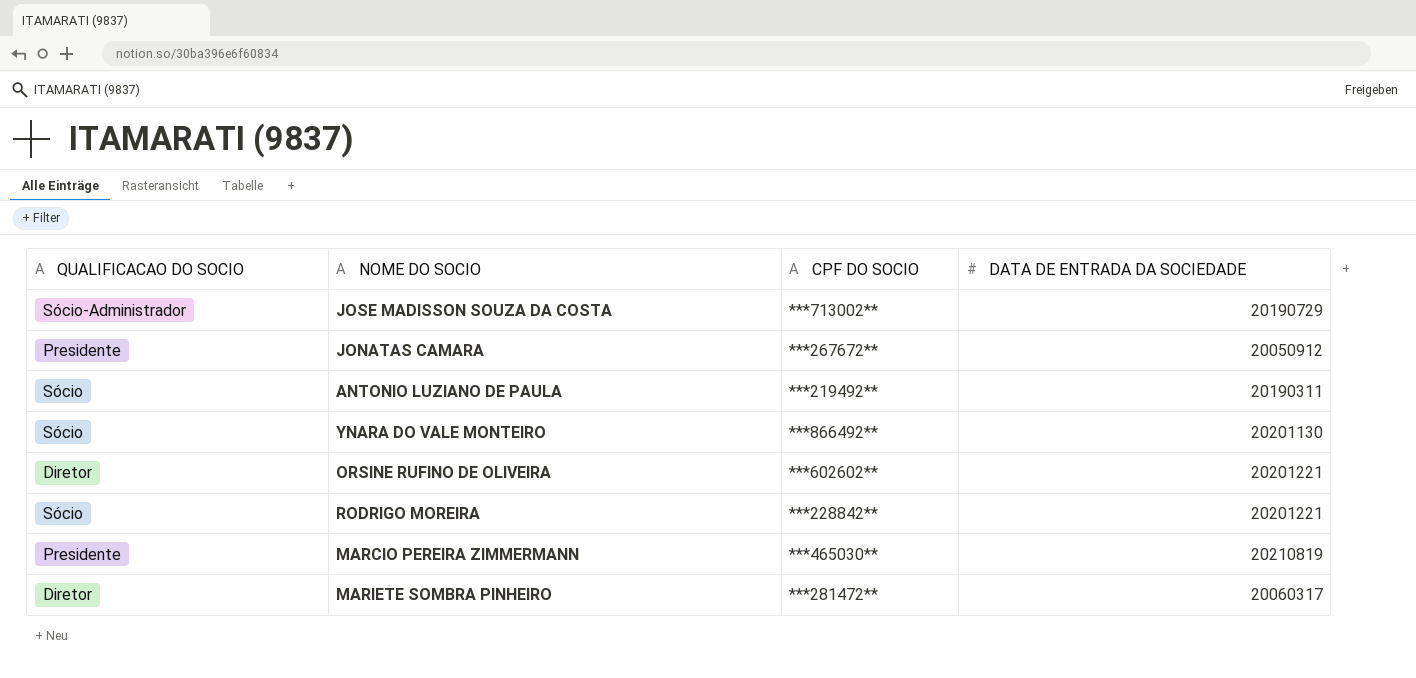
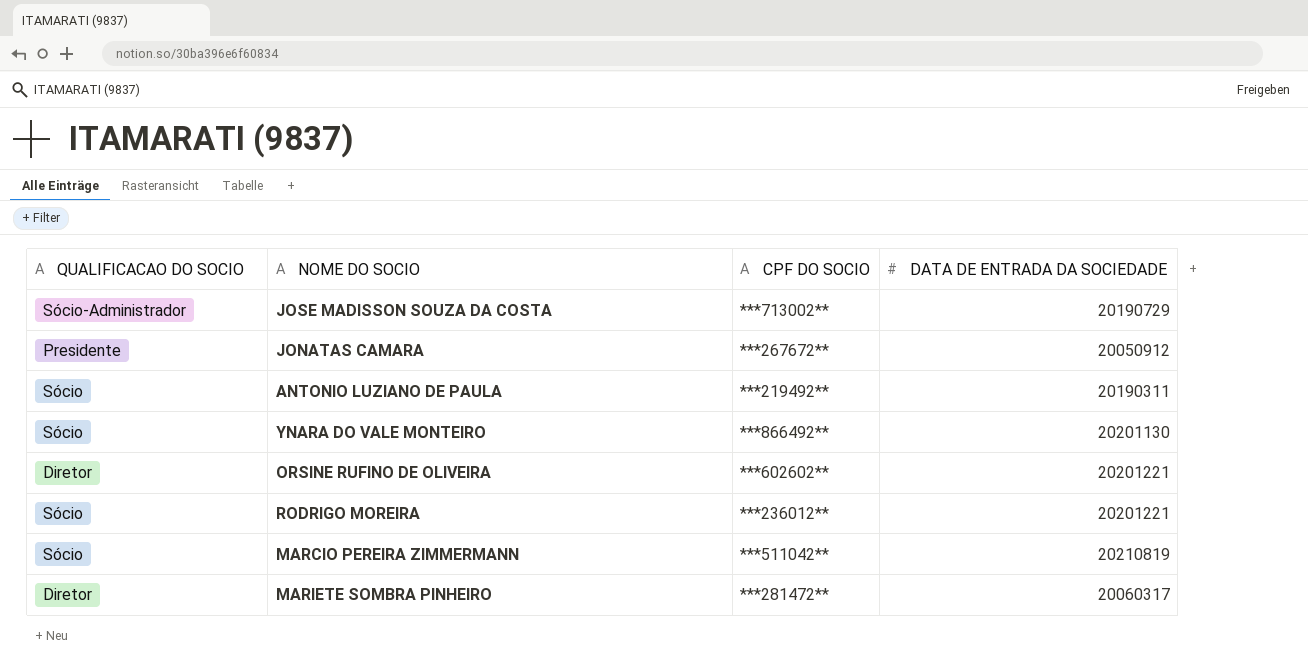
RODRIGO MOREIRA | CPF DO SOCIO: ***228842** -> ***236012**
MARCIO PEREIRA ZIMMERMANN | QUALIFICACAO DO SOCIO: Presidente -> Sócio
MARCIO PEREIRA ZIMMERMANN | CPF DO SOCIO: ***465030** -> ***511042**

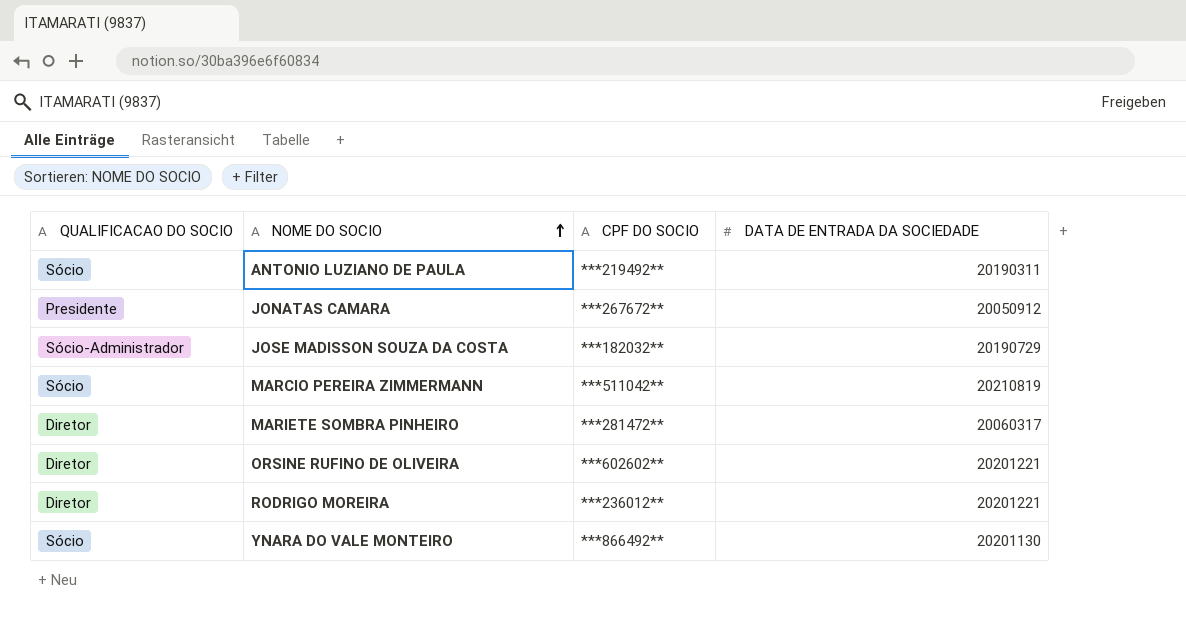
row order: none -> NOME DO SOCIO ascending
JOSE MADISSON SOUZA DA COSTA | CPF DO SOCIO: ***713002** -> ***182032**
RODRIGO MOREIRA | QUALIFICACAO DO SOCIO: Sócio -> Diretor

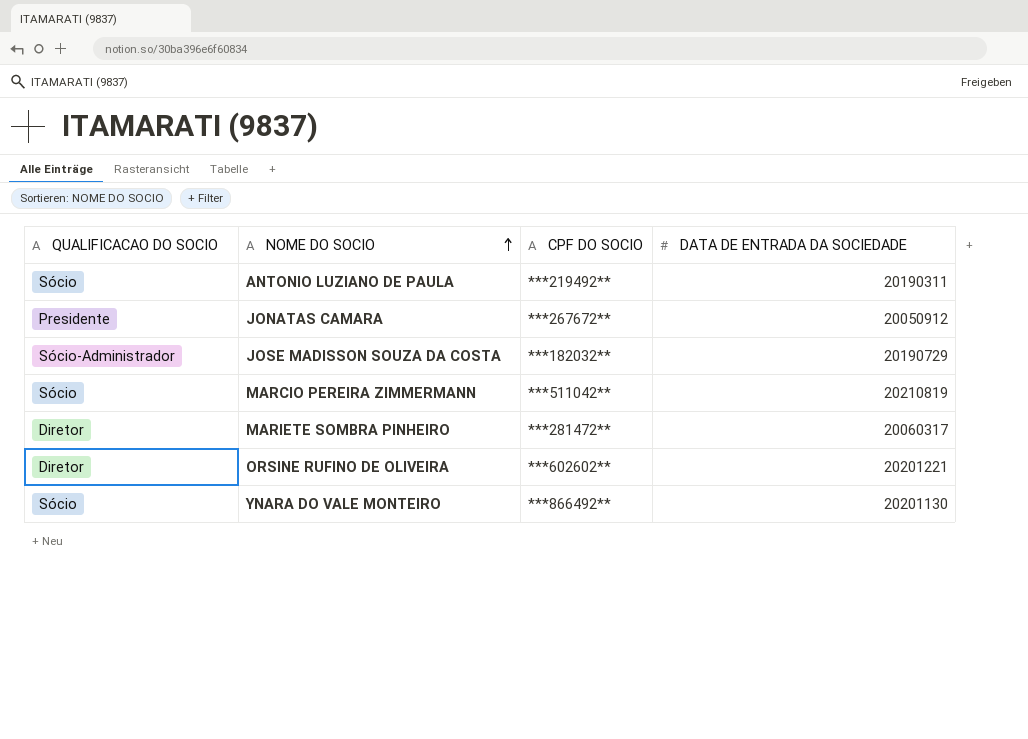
row RODRIGO MOREIRA: Diretor | ***236012** | 20201221 -> none

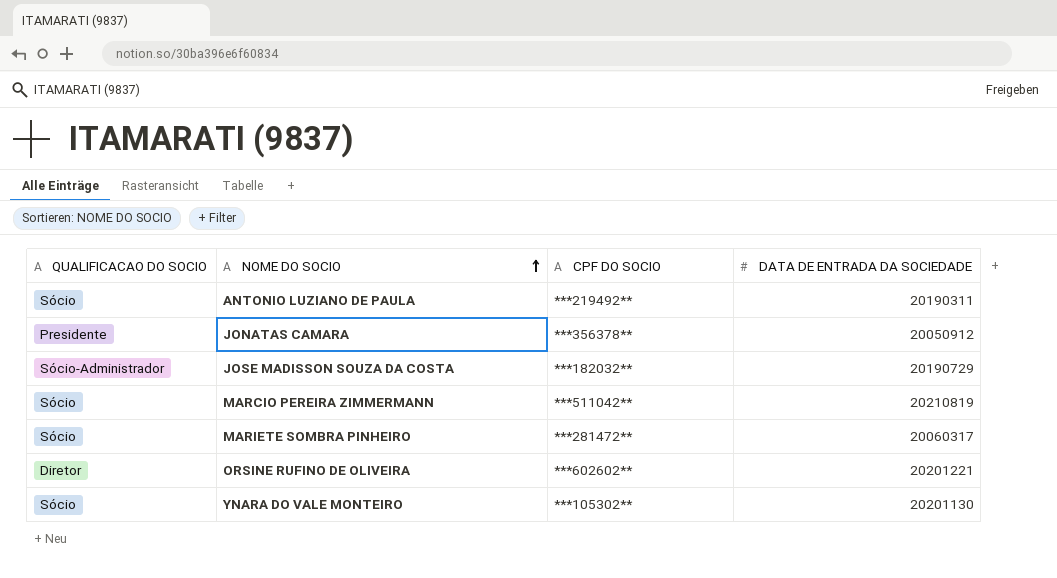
JONATAS CAMARA | CPF DO SOCIO: ***267672** -> ***356378**
MARIETE SOMBRA PINHEIRO | QUALIFICACAO DO SOCIO: Diretor -> Sócio
YNARA DO VALE MONTEIRO | CPF DO SOCIO: ***866492** -> ***105302**

